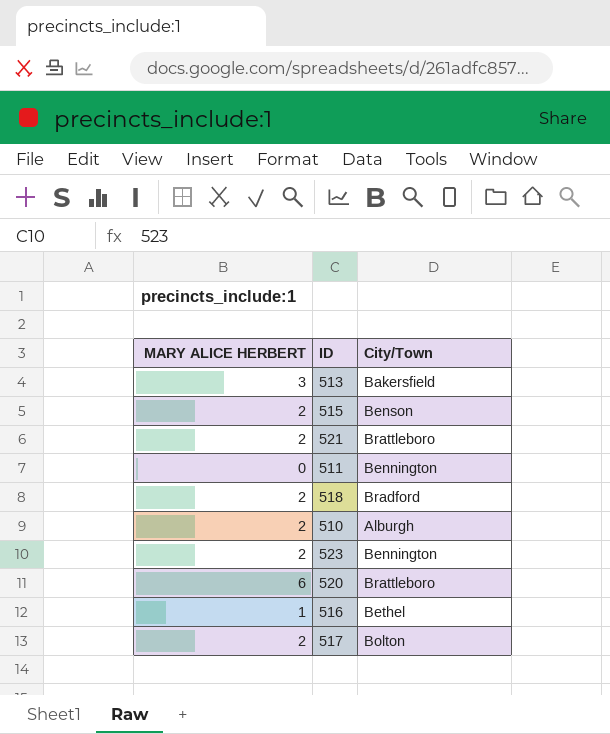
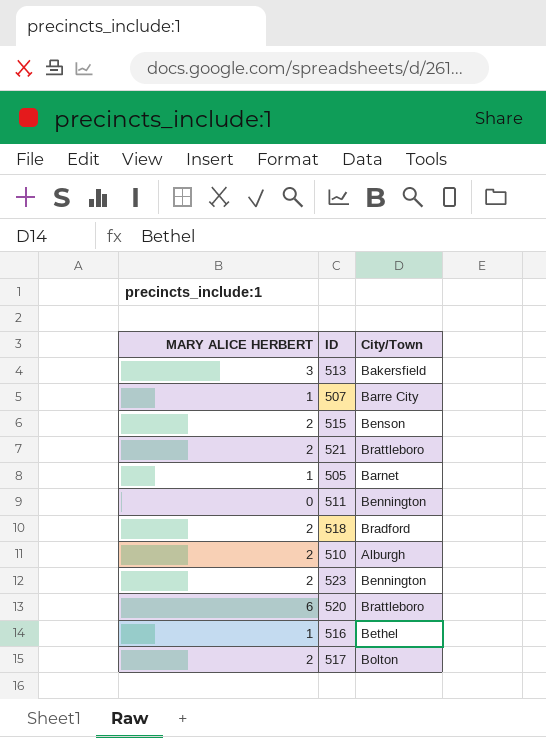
row 507: none -> 1 | Barre City
row 505: none -> 1 | Barnet

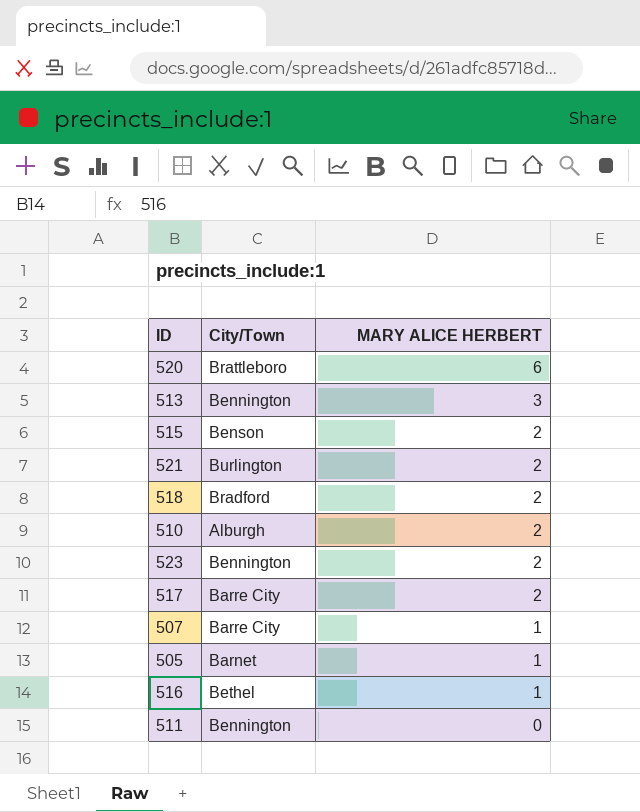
row order: none -> MARY ALICE HERBERT descending
column MARY ALICE HERBERT | position: 1 -> 3
513 | City/Town: Bakersfield -> Bennington
521 | City/Town: Brattleboro -> Burlington
517 | City/Town: Bolton -> Barre City

